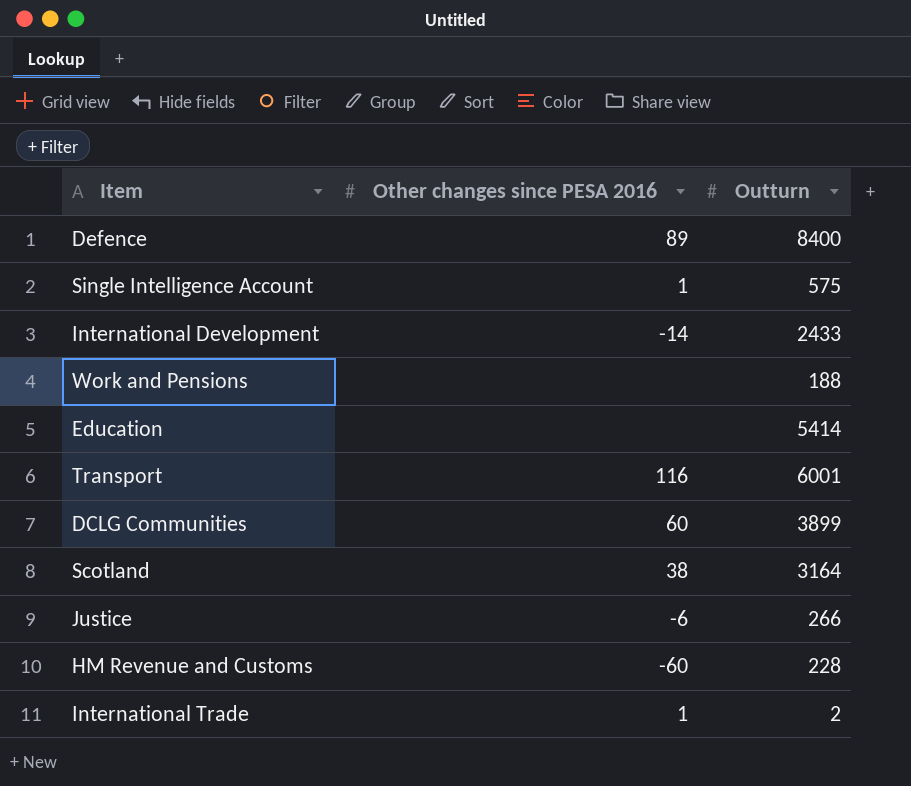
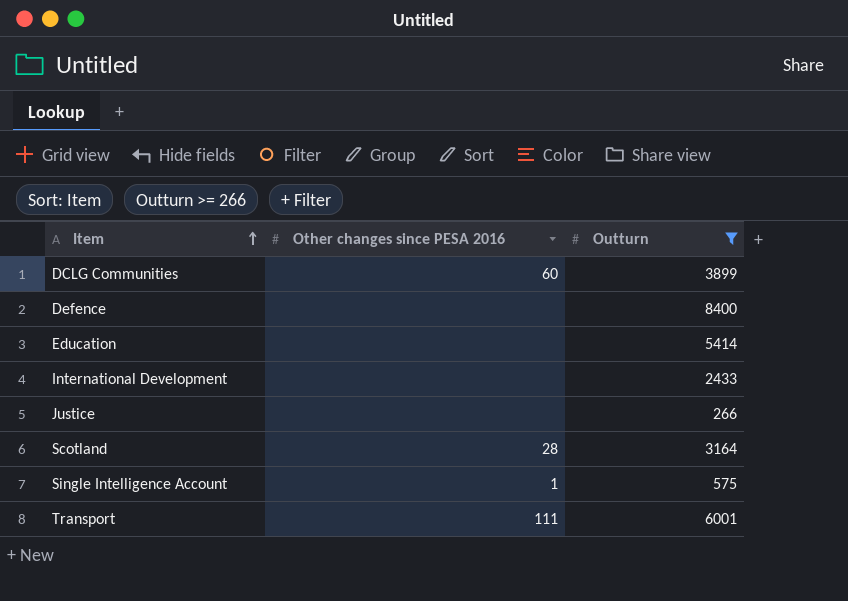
filter: none -> Outturn >= 266
row order: none -> Item ascending
Defence | Other changes since PESA 2016: 89 -> none
International Development | Other changes since PESA 2016: -14 -> none
Justice | Other changes since PESA 2016: -6 -> none
Scotland | Other changes since PESA 2016: 38 -> 28
Transport | Other changes since PESA 2016: 116 -> 111

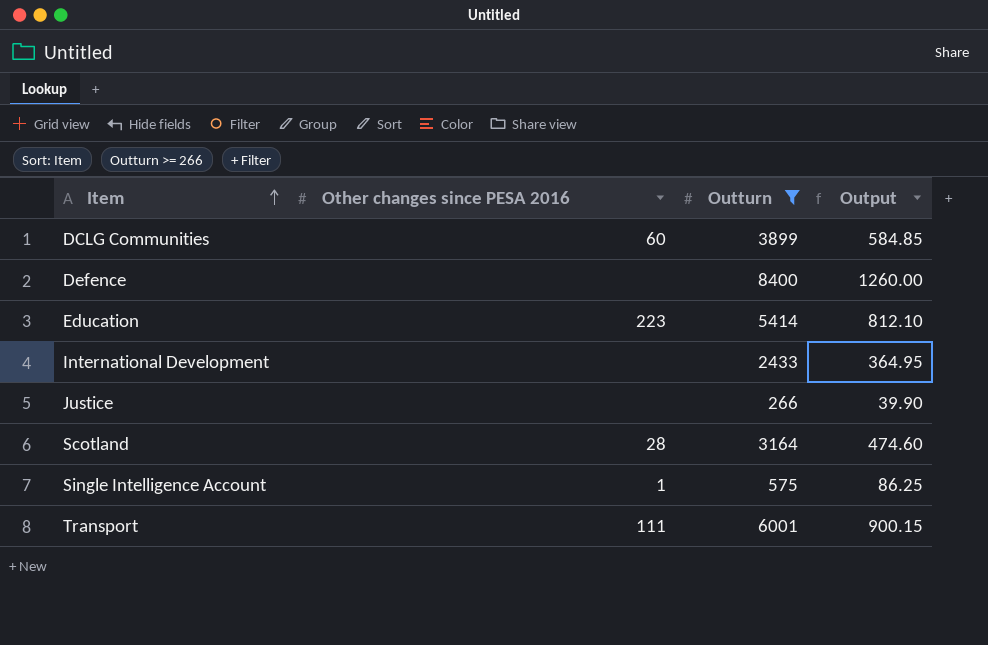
column Output | formula: none -> [Outturn] * 0.15
Education | Other changes since PESA 2016: none -> 223

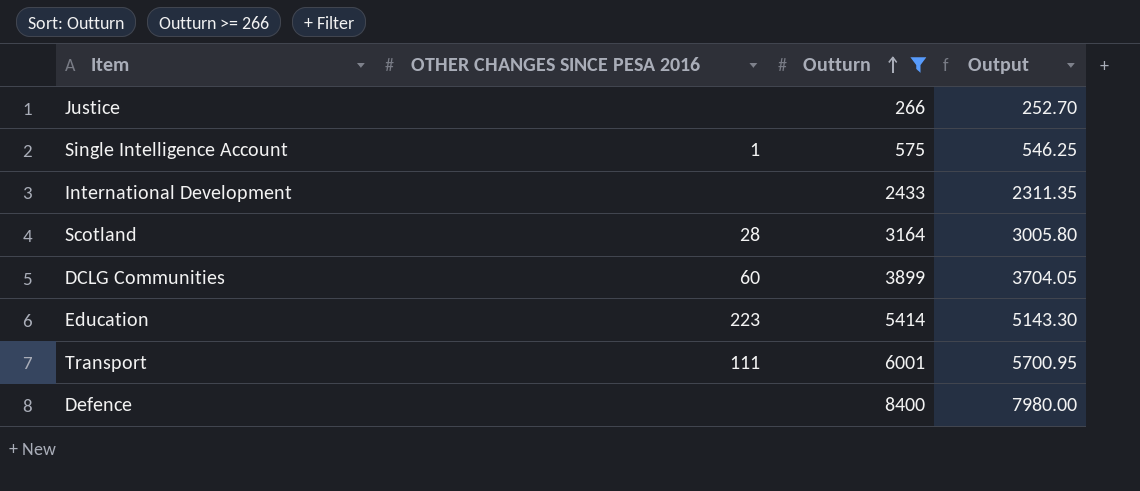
row order: Item ascending -> Outturn ascending
column name: Other changes since PESA 2016 -> OTHER CHANGES SINCE PESA 2016
column Output | formula: [Outturn] * 0.15 -> [Outturn] * 0.95

